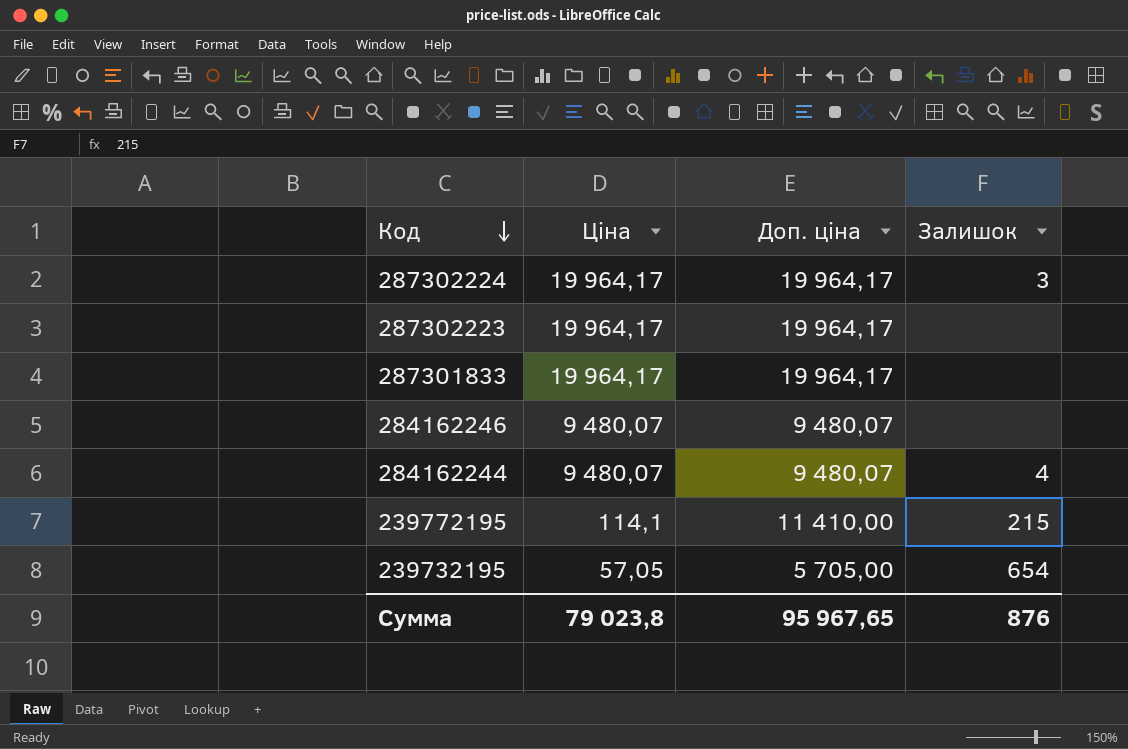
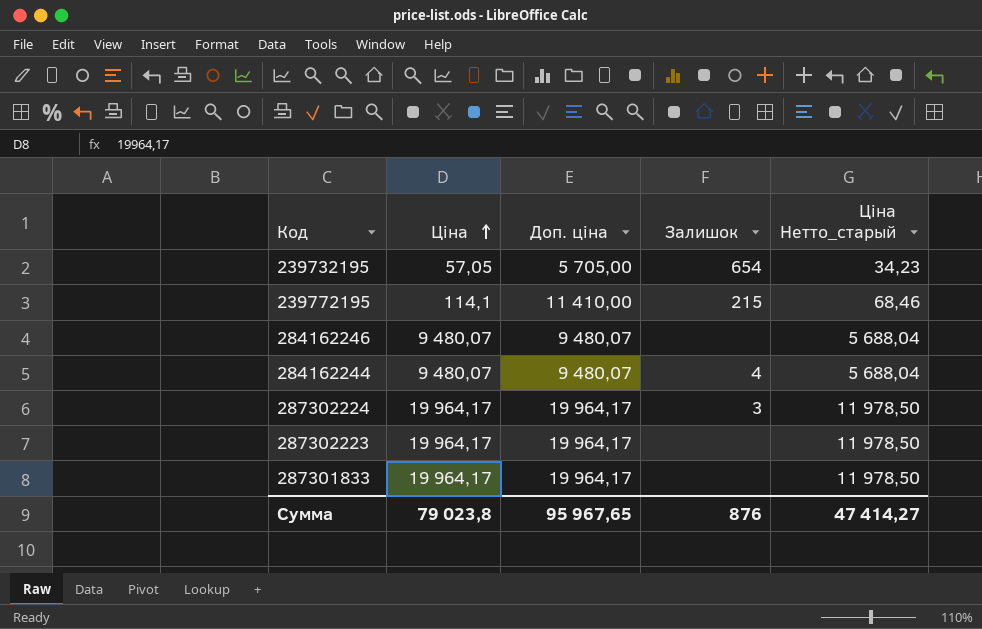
row order: Код descending -> Ціна ascending
column Ціна Нетто_старый | formula: none -> [Ціна] * 0,6

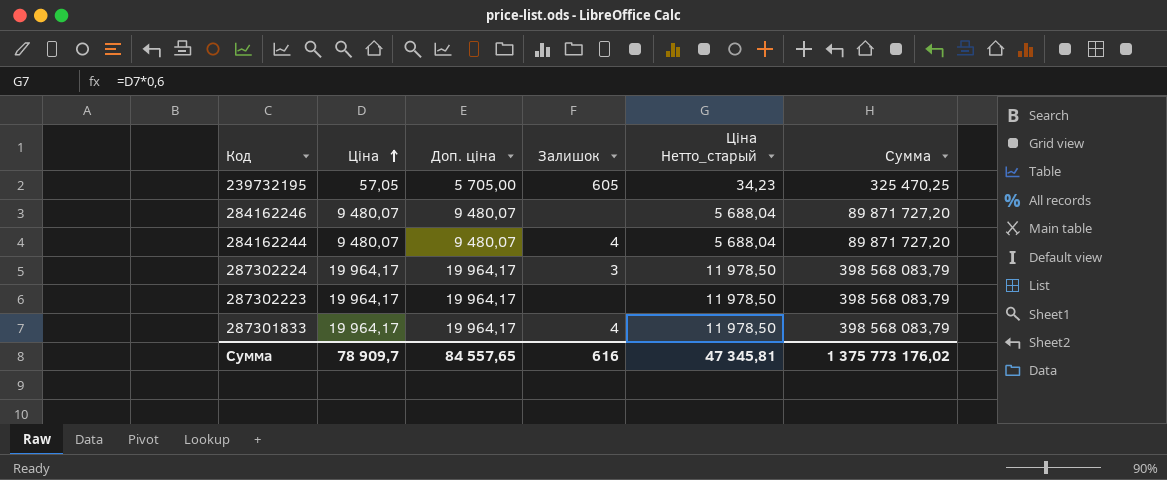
column Сумма | formula: none -> [Ціна] * [Доп. ціна]
row 239772195: 114,1 | 11 410,00 | 215 | 68,46 -> none
239732195 | Залишок: 654 -> 605
287301833 | Залишок: none -> 4
Сумма | Ціна: 79 023,8 -> 78 909,7
Сумма | Доп. ціна: 95 967,65 -> 84 557,65
Сумма | Залишок: 876 -> 616
Сумма | Ціна Нетто_старый: 47 414,27 -> 47 345,81

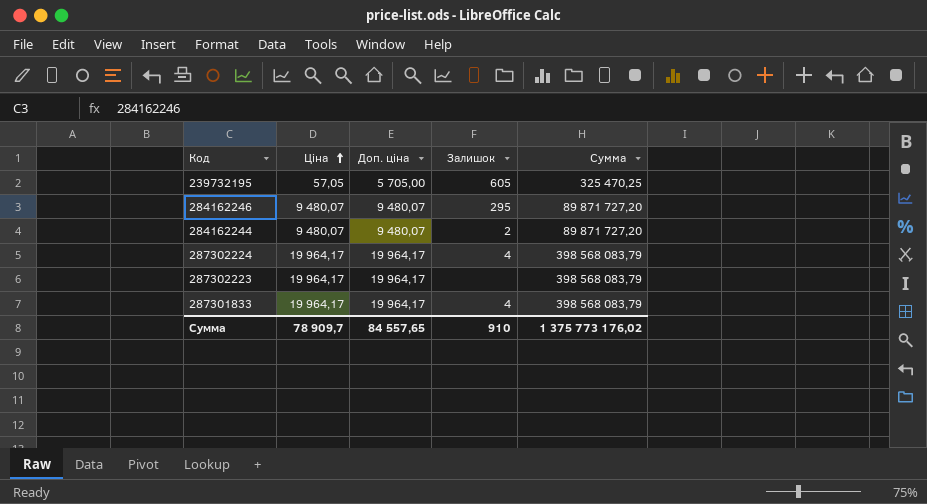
column Ціна Нетто_старый | formula: [Ціна] * 0,6 -> none
284162246 | Залишок: none -> 295
284162244 | Залишок: 4 -> 2
287302224 | Залишок: 3 -> 4
Сумма | Залишок: 616 -> 910

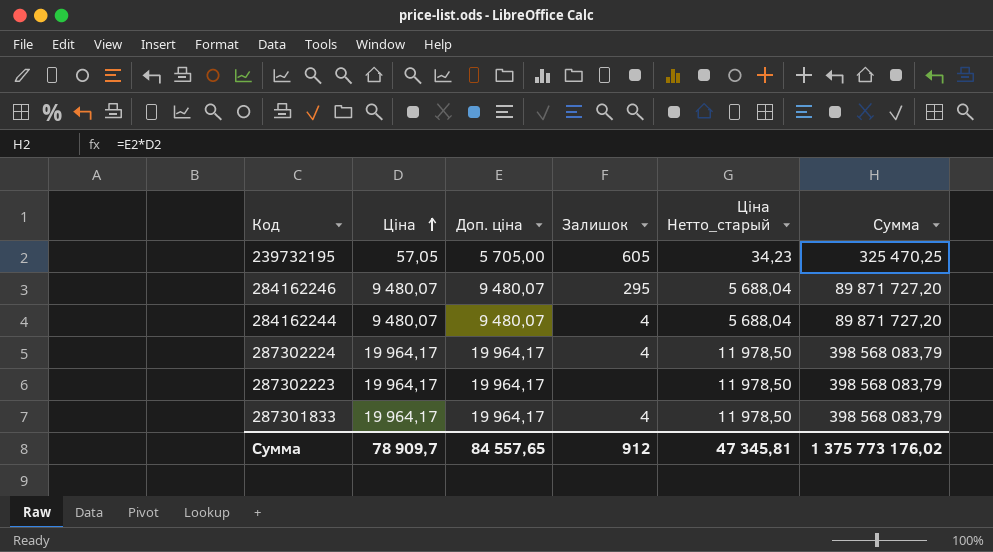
column Ціна Нетто_старый | formula: none -> [Ціна] * 0,6
284162244 | Залишок: 2 -> 4
Сумма | Залишок: 910 -> 912

